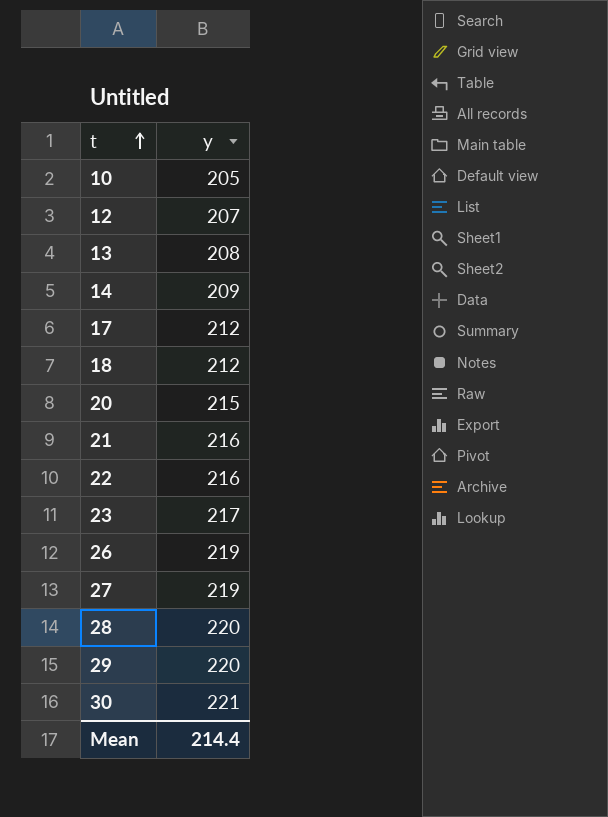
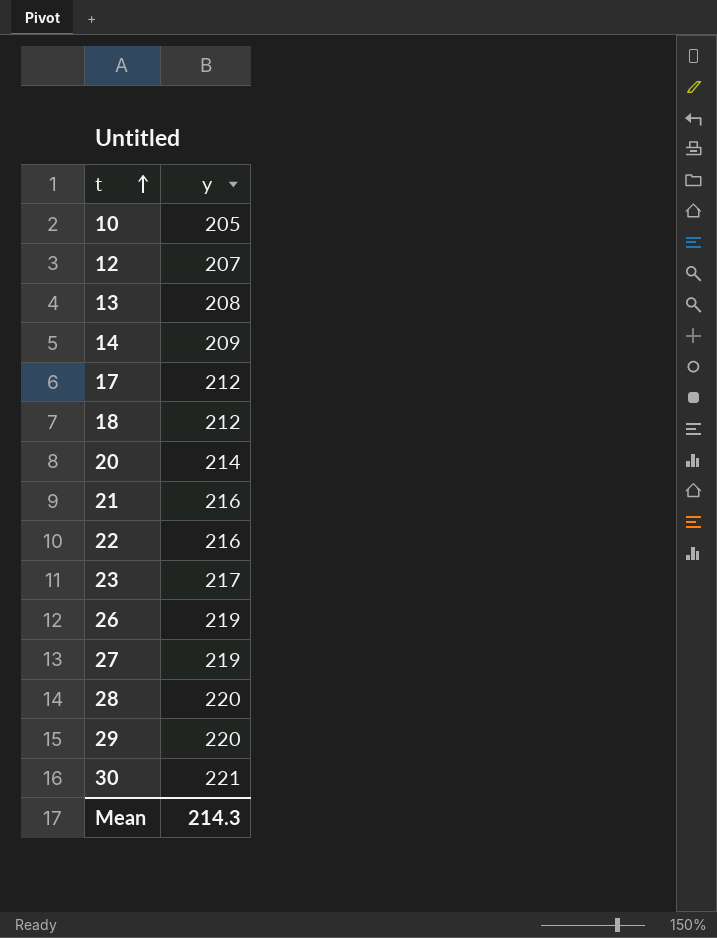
20 | y: 215 -> 214
Mean | y: 214.4 -> 214.3

